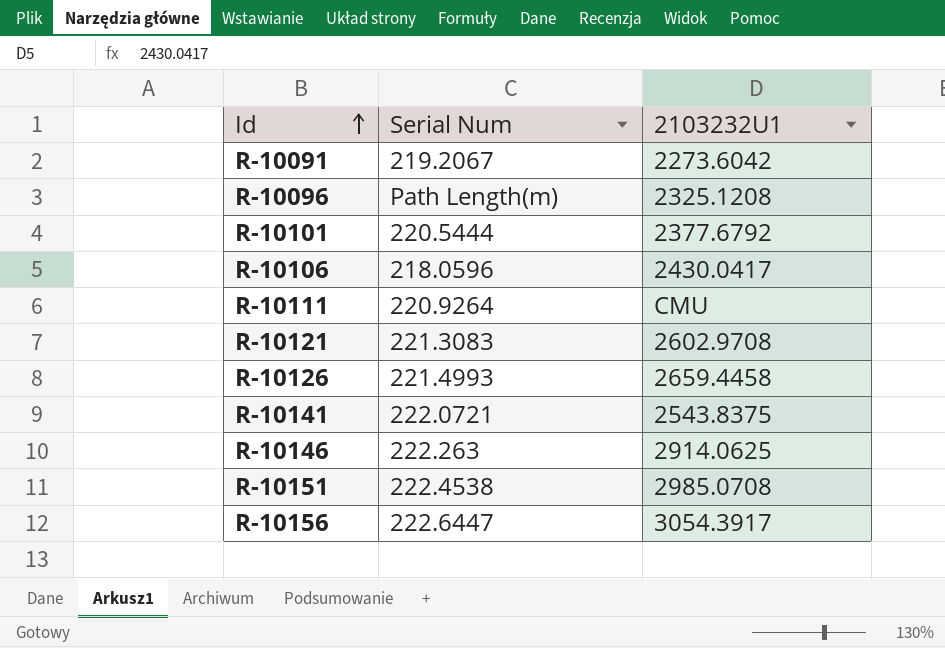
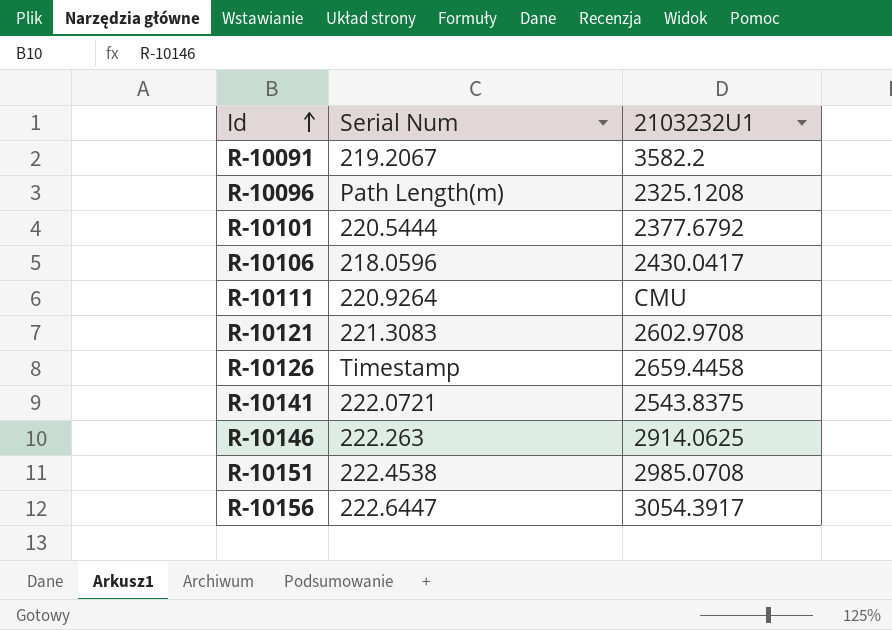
R-10091 | 2103232U1: 2273.6042 -> 3582.2
R-10126 | Serial Num: 221.4993 -> Timestamp

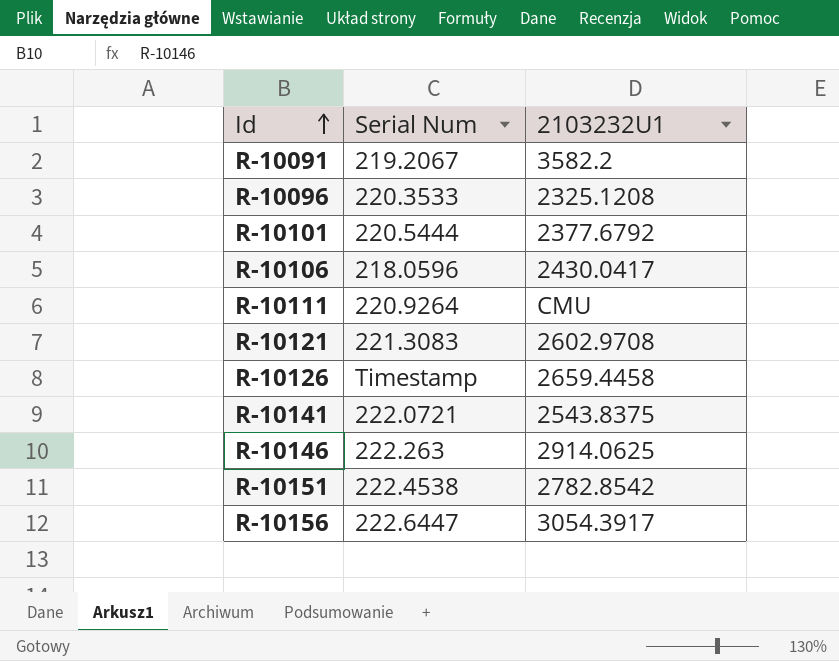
R-10096 | Serial Num: Path Length(m) -> 220.3533
R-10151 | 2103232U1: 2985.0708 -> 2782.8542

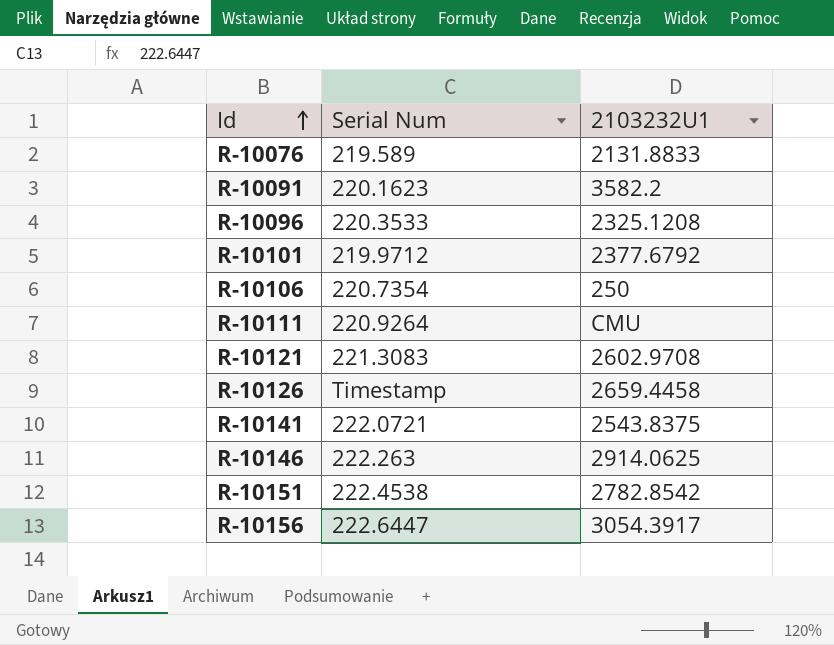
row R-10076: none -> 219.589 | 2131.8833
R-10091 | Serial Num: 219.2067 -> 220.1623
R-10101 | Serial Num: 220.5444 -> 219.9712
R-10106 | Serial Num: 218.0596 -> 220.7354
R-10106 | 2103232U1: 2430.0417 -> 250

